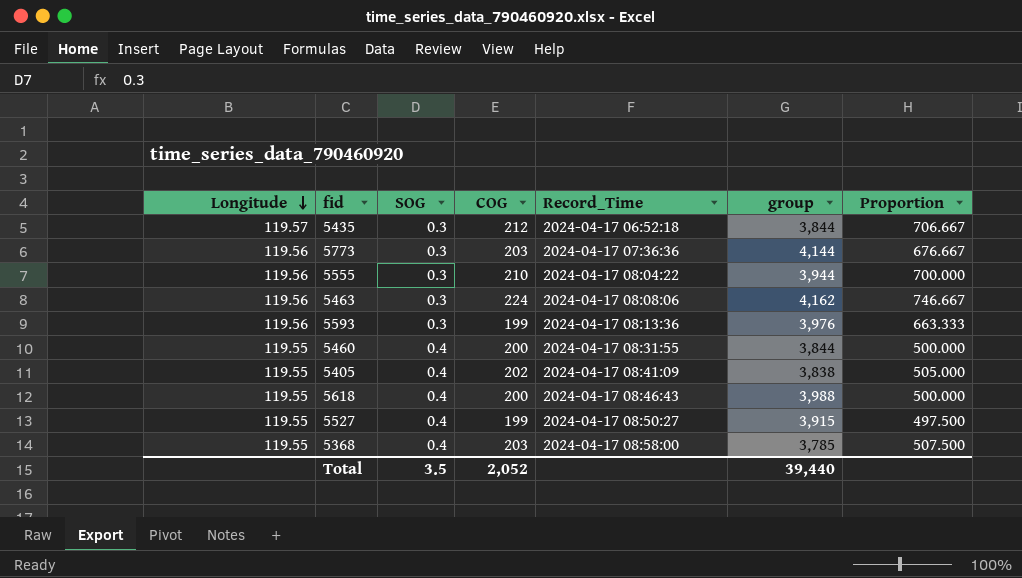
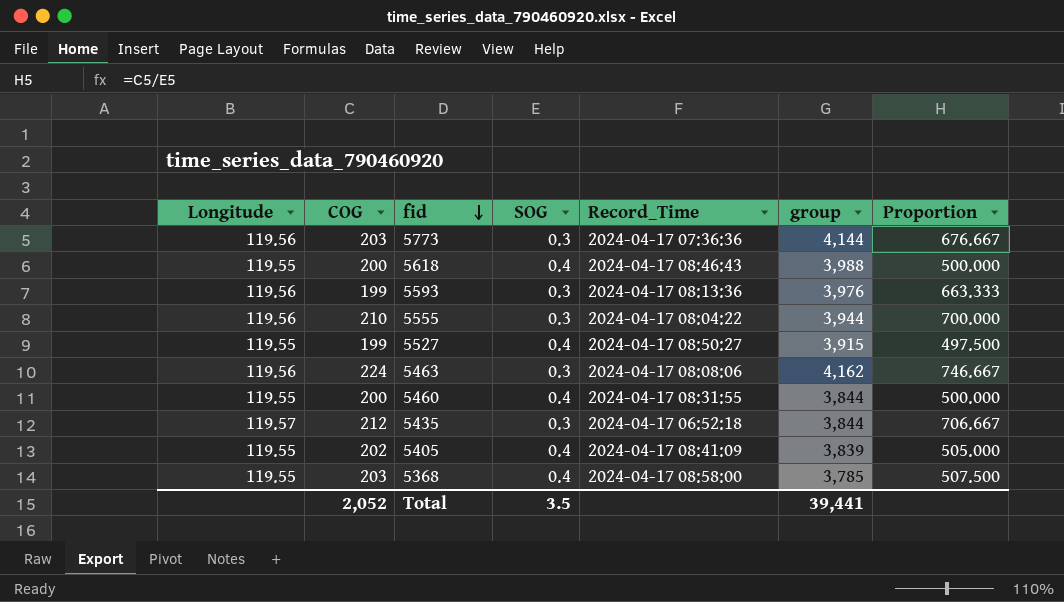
row order: Longitude descending -> fid descending
column COG | position: 4 -> 2
5405 | group: 3,838 -> 3,839
Total | group: 39,440 -> 39,441

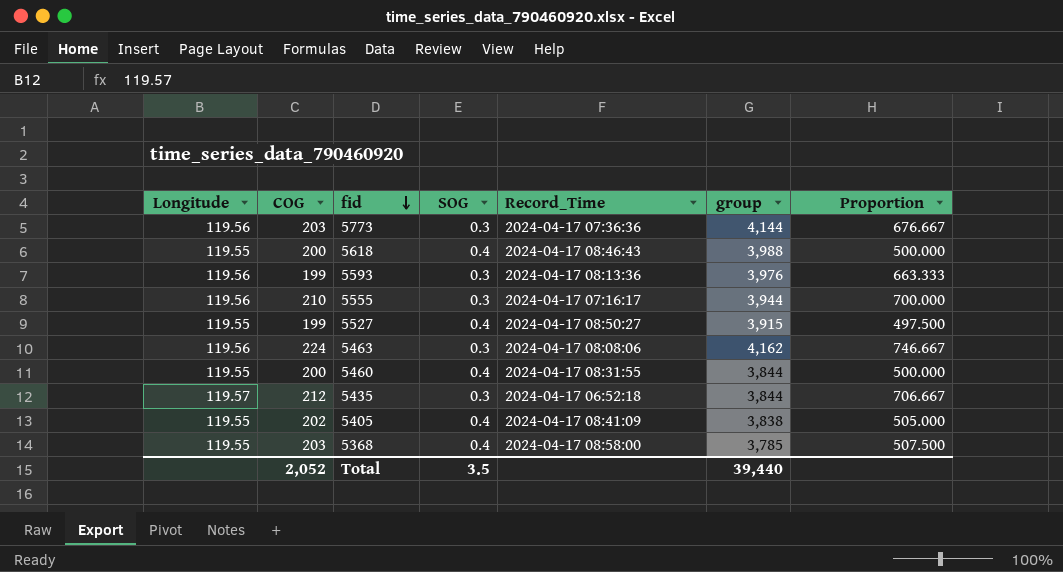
5555 | Record_Time: 2024-04-17 08:04:22 -> 2024-04-17 07:16:17
5405 | group: 3,839 -> 3,838
Total | group: 39,441 -> 39,440

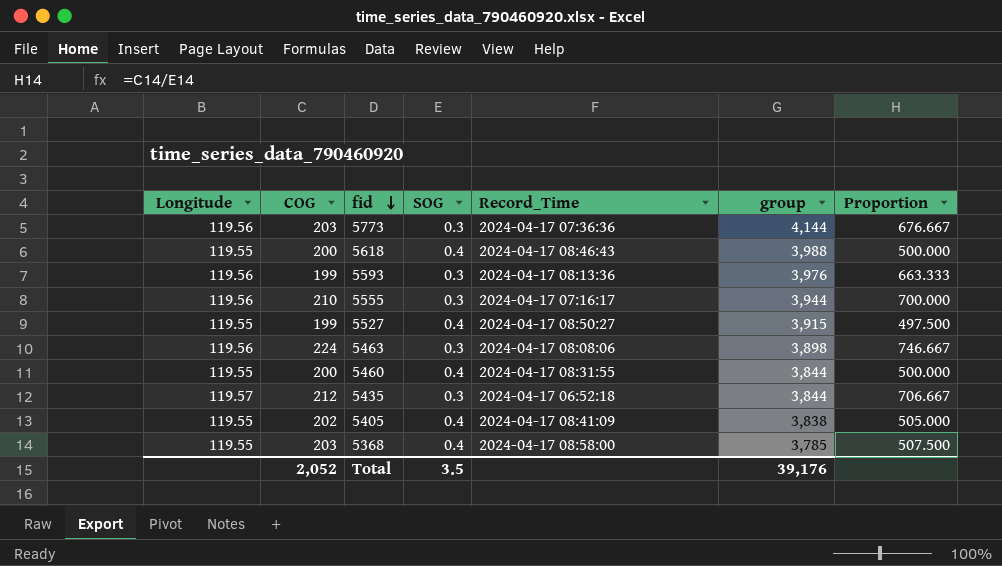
5463 | group: 4,162 -> 3,898
Total | group: 39,440 -> 39,176

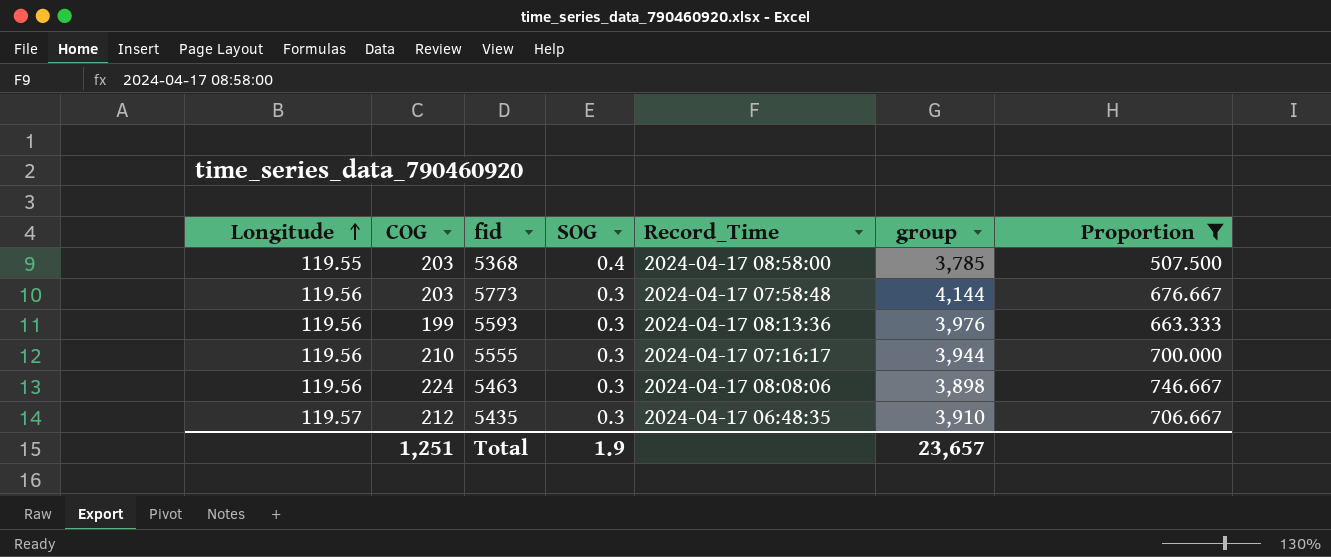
filter: none -> Proportion >= 507.500
row order: fid descending -> Longitude ascending
5773 | Record_Time: 2024-04-17 07:36:36 -> 2024-04-17 07:58:48
5435 | Record_Time: 2024-04-17 06:52:18 -> 2024-04-17 06:48:35
5435 | group: 3,844 -> 3,910
Total | COG: 2,052 -> 1,251
Total | SOG: 3.5 -> 1.9
Total | group: 39,176 -> 23,657

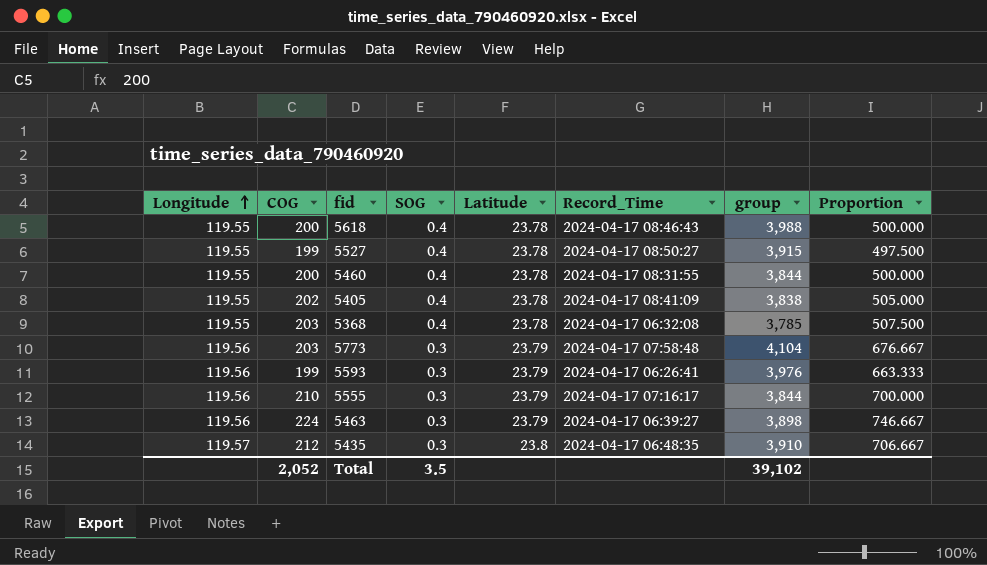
filter: Proportion >= 507.500 -> none
column Latitude | position: none -> 5
5368 | Record_Time: 2024-04-17 08:58:00 -> 2024-04-17 06:32:08
5773 | group: 4,144 -> 4,104
5593 | Record_Time: 2024-04-17 08:13:36 -> 2024-04-17 06:26:41
5555 | group: 3,944 -> 3,844
5463 | Record_Time: 2024-04-17 08:08:06 -> 2024-04-17 06:39:27
Total | COG: 1,251 -> 2,052
Total | SOG: 1.9 -> 3.5
Total | group: 23,657 -> 39,102

